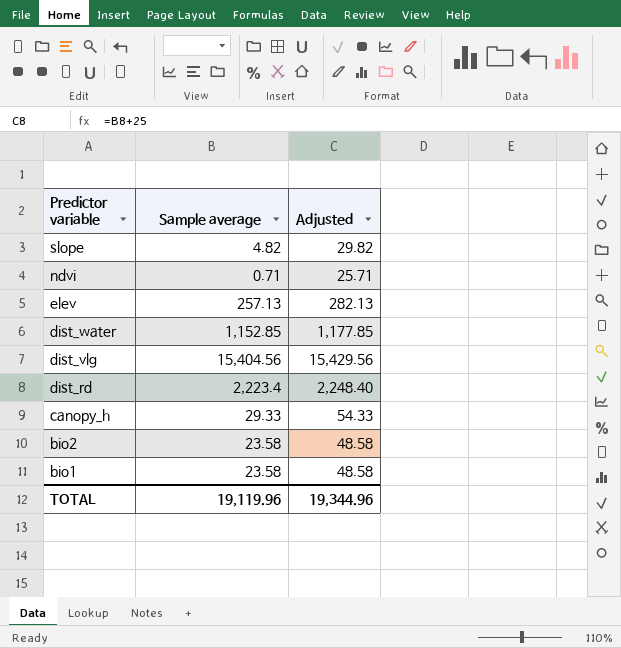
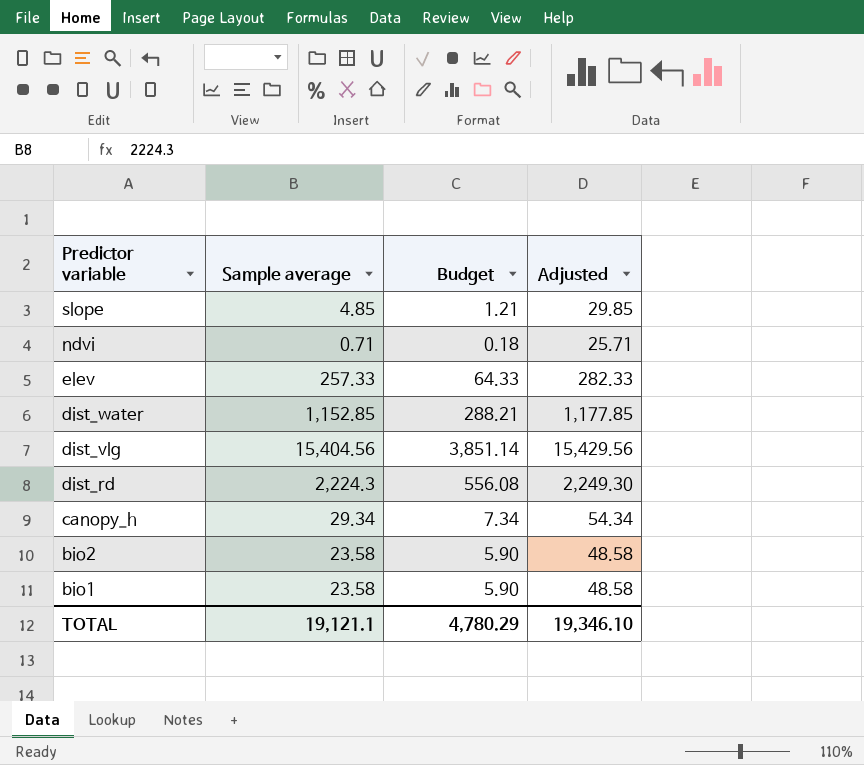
column Budget | formula: none -> [Sample average] * 0.25
slope | Sample average: 4.82 -> 4.85
slope | Adjusted: 29.82 -> 29.85
elev | Sample average: 257.13 -> 257.33
elev | Adjusted: 282.13 -> 282.33
dist_rd | Sample average: 2,223.4 -> 2,224.3
dist_rd | Adjusted: 2,248.40 -> 2,249.30
canopy_h | Sample average: 29.33 -> 29.34
canopy_h | Adjusted: 54.33 -> 54.34
TOTAL | Sample average: 19,119.96 -> 19,121.1
TOTAL | Adjusted: 19,344.96 -> 19,346.10

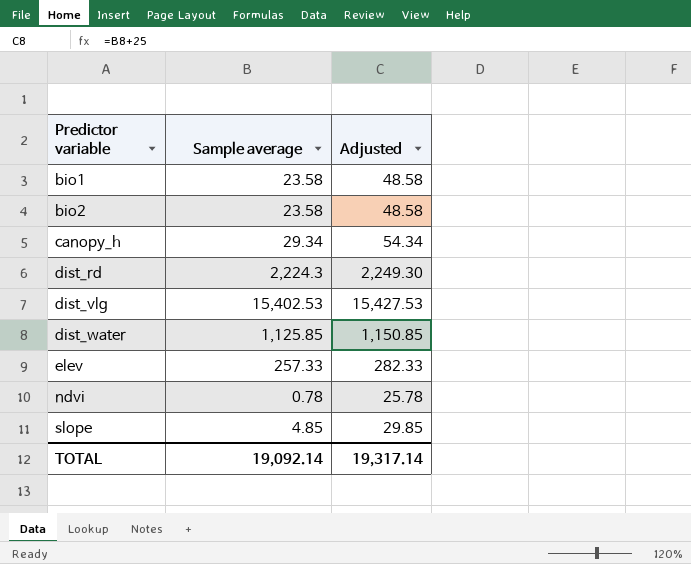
row order: Predictor variable descending -> Predictor variable ascending
column Budget | formula: [Sample average] * 0.25 -> none
dist_vlg | Sample average: 15,404.56 -> 15,402.53
dist_vlg | Adjusted: 15,429.56 -> 15,427.53
dist_water | Sample average: 1,152.85 -> 1,125.85
dist_water | Adjusted: 1,177.85 -> 1,150.85
ndvi | Sample average: 0.71 -> 0.78
ndvi | Adjusted: 25.71 -> 25.78
TOTAL | Sample average: 19,121.1 -> 19,092.14
TOTAL | Adjusted: 19,346.10 -> 19,317.14

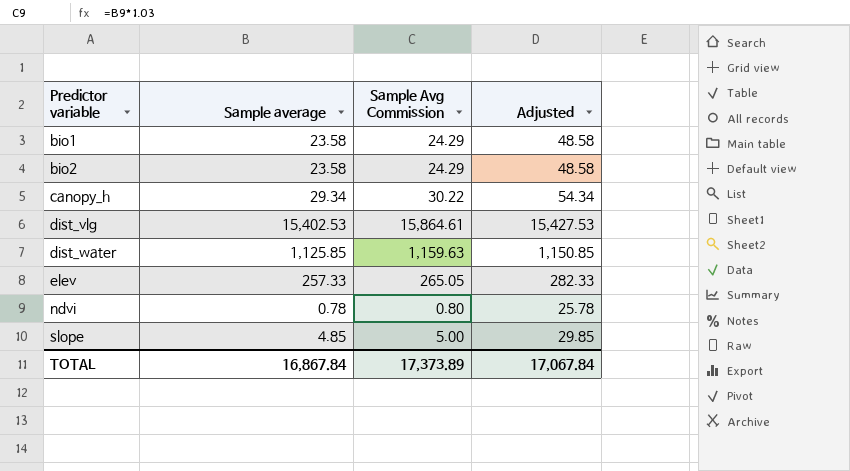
column Sample Avg Commission | formula: none -> [Sample average] * 1.03
row dist_rd: 2,224.3 | 2,249.30 -> none
TOTAL | Sample average: 19,092.14 -> 16,867.84
TOTAL | Adjusted: 19,317.14 -> 17,067.84

